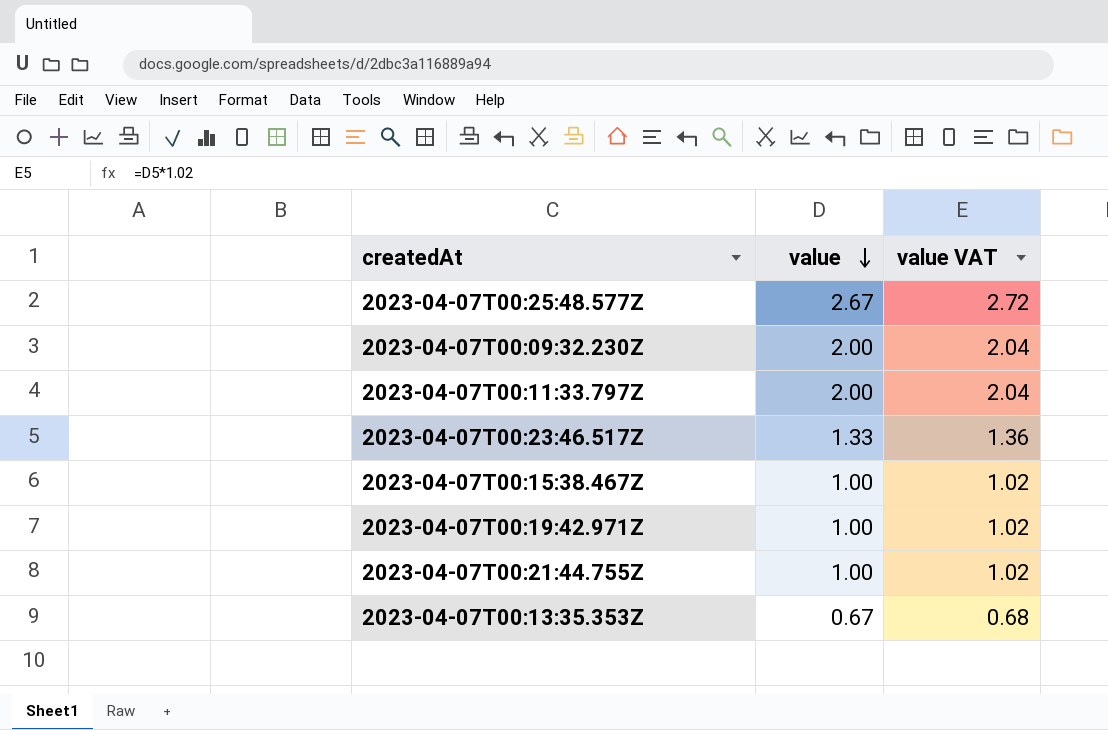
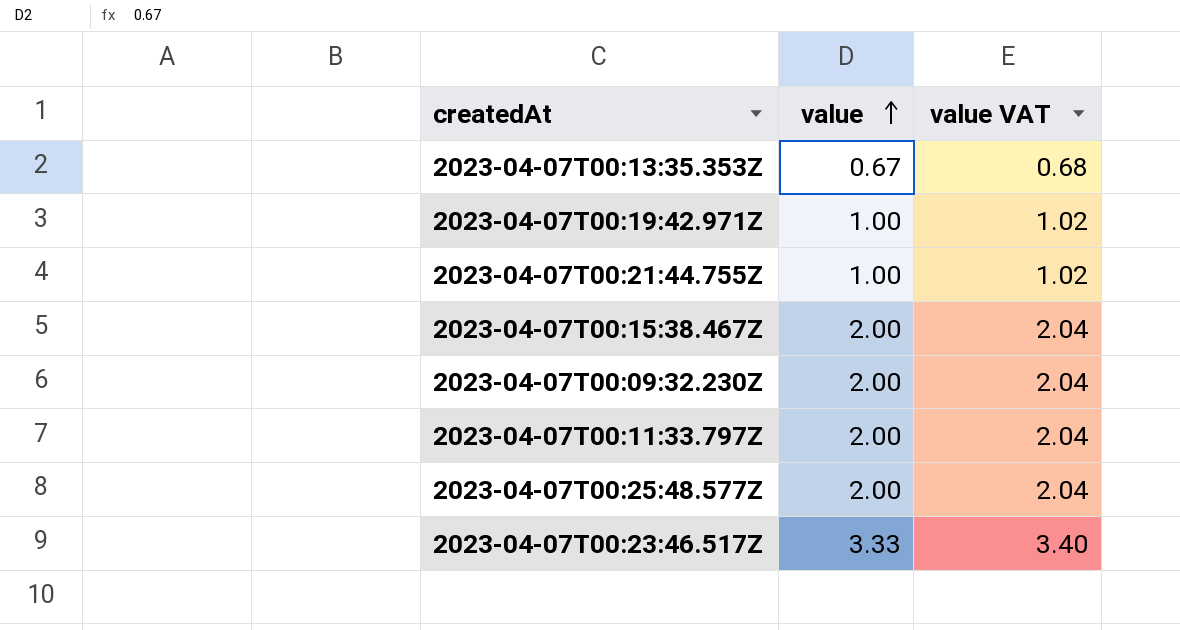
row order: value descending -> value ascending
2023-04-07T00:15:38.467Z | value: 1.00 -> 2.00
2023-04-07T00:15:38.467Z | value VAT: 1.02 -> 2.04
2023-04-07T00:25:48.577Z | value: 2.67 -> 2.00
2023-04-07T00:25:48.577Z | value VAT: 2.72 -> 2.04
2023-04-07T00:23:46.517Z | value: 1.33 -> 3.33
2023-04-07T00:23:46.517Z | value VAT: 1.36 -> 3.40

